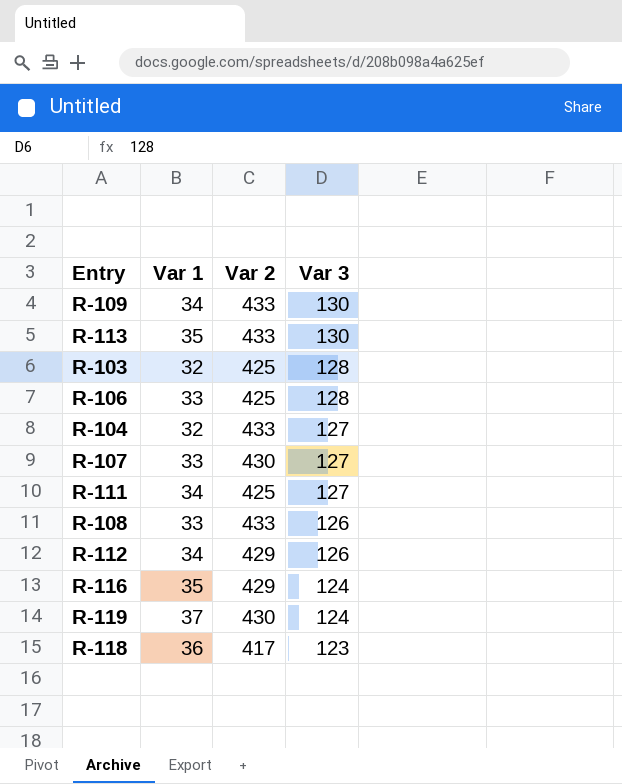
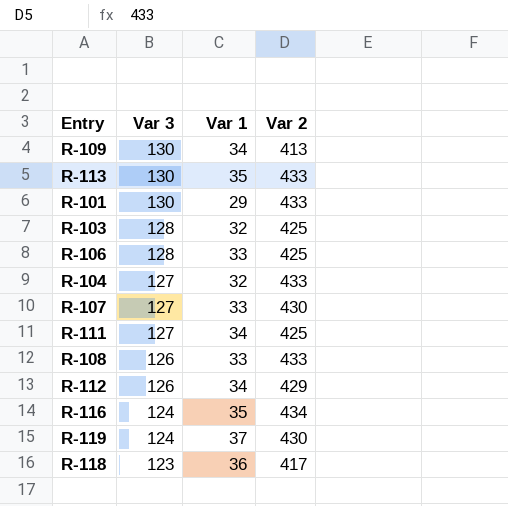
column Var 3 | position: 4 -> 2
R-109 | Var 2: 433 -> 413
row R-101: none -> 130 | 29 | 433
R-116 | Var 2: 429 -> 434

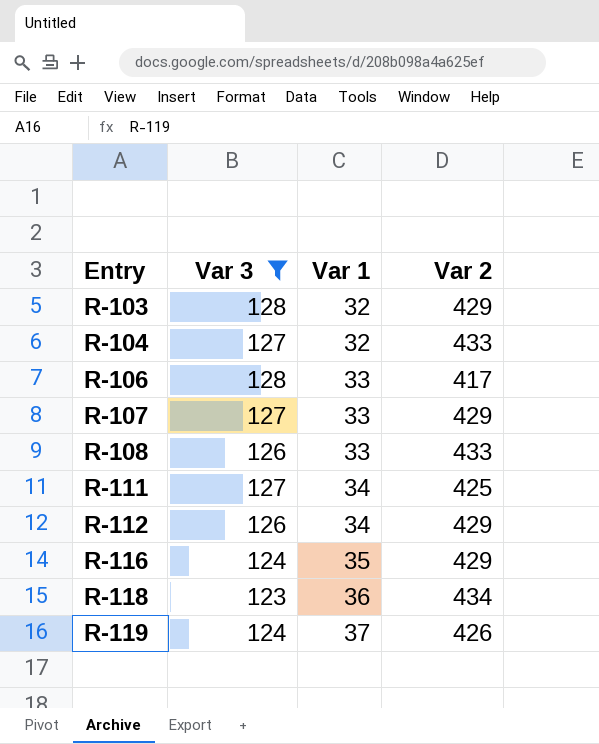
filter: none -> Var 3 != 130
row order: Var 3 descending -> Entry ascending
R-103 | Var 2: 425 -> 429
R-106 | Var 2: 425 -> 417
R-107 | Var 2: 430 -> 429
R-116 | Var 2: 434 -> 429
R-118 | Var 2: 417 -> 434
R-119 | Var 2: 430 -> 426

